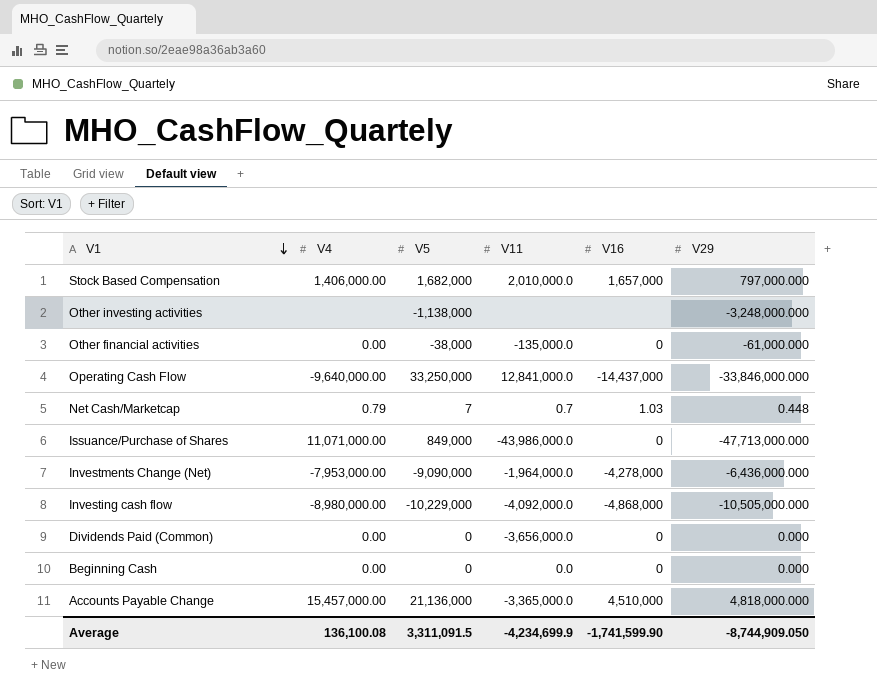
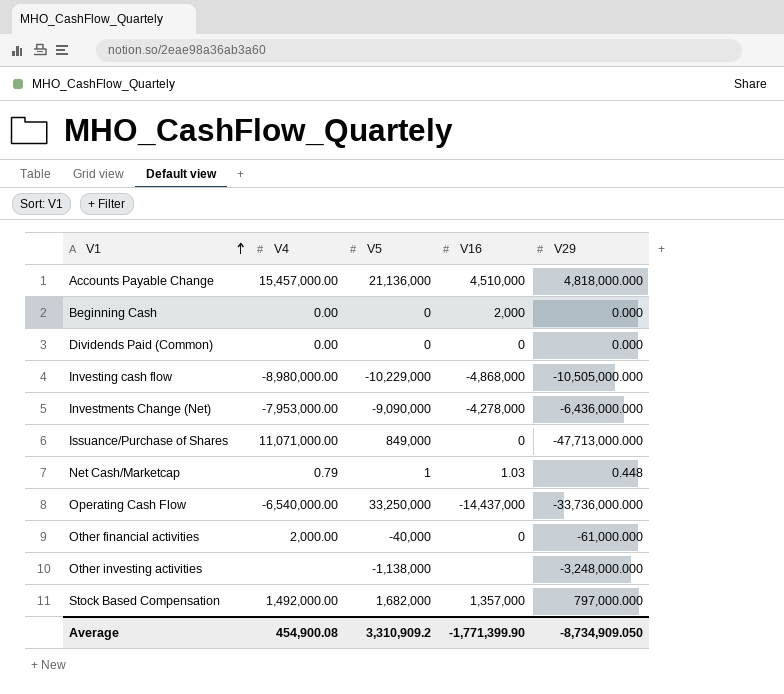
row order: V1 descending -> V1 ascending
column V11 | position: 4 -> none
Beginning Cash | V16: 0 -> 2,000
Net Cash/Marketcap | V5: 7 -> 1
Operating Cash Flow | V4: -9,640,000.00 -> -6,540,000.00
Operating Cash Flow | V29: -33,846,000.000 -> -33,736,000.000
Other financial activities | V4: 0.00 -> 2,000.00
Other financial activities | V5: -38,000 -> -40,000
Stock Based Compensation | V4: 1,406,000.00 -> 1,492,000.00
Stock Based Compensation | V16: 1,657,000 -> 1,357,000
Average | V4: 136,100.08 -> 454,900.08
Average | V5: 3,311,091.5 -> 3,310,909.2
Average | V16: -1,741,599.90 -> -1,771,399.90
Average | V29: -8,744,909.050 -> -8,734,909.050

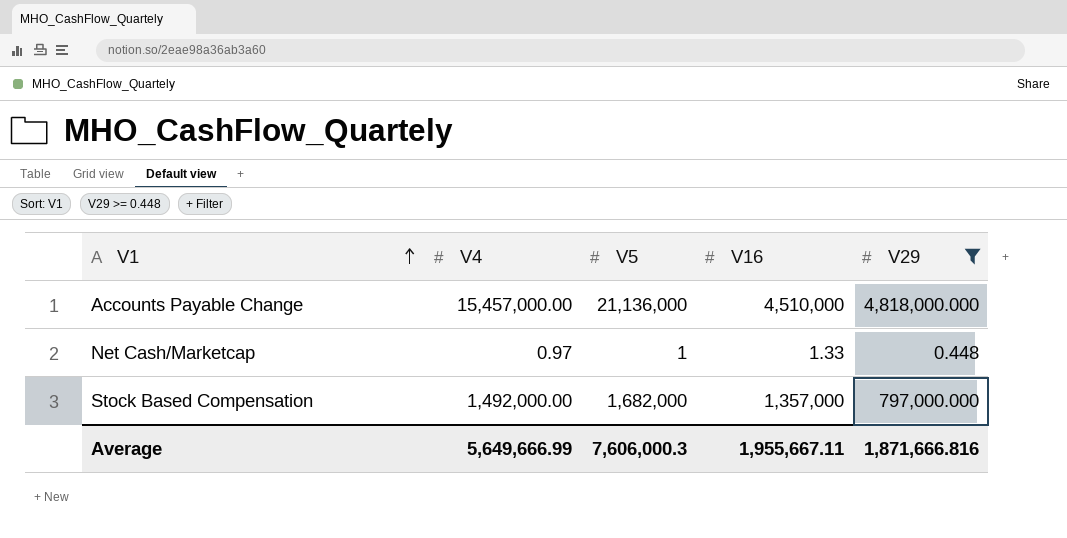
filter: none -> V29 >= 0.448
Net Cash/Marketcap | V4: 0.79 -> 0.97
Net Cash/Marketcap | V16: 1.03 -> 1.33
Average | V4: 454,900.08 -> 5,649,666.99
Average | V5: 3,310,909.2 -> 7,606,000.3
Average | V16: -1,771,399.90 -> 1,955,667.11
Average | V29: -8,734,909.050 -> 1,871,666.816

